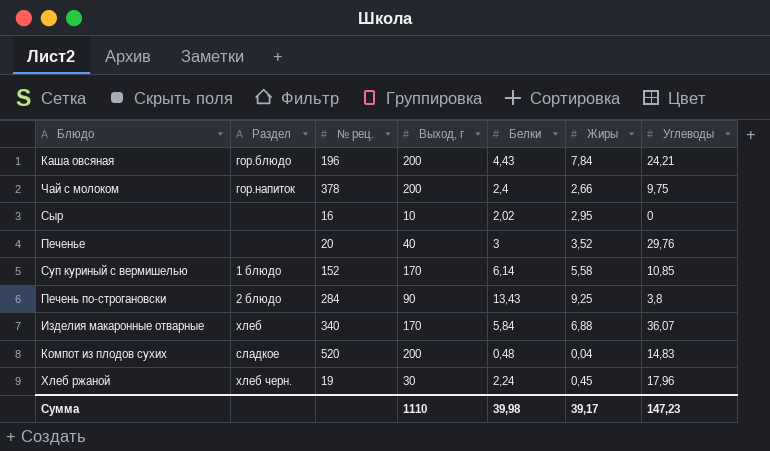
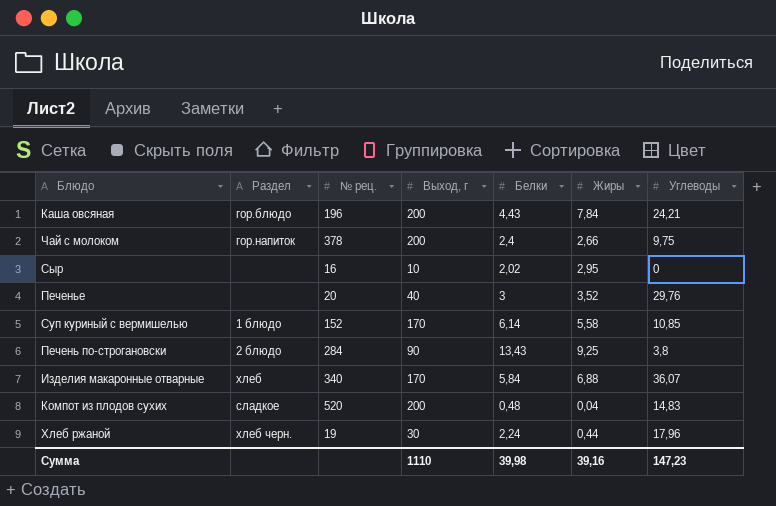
Хлеб ржаной | Жиры: 0,45 -> 0,44
Сумма | Жиры: 39,17 -> 39,16

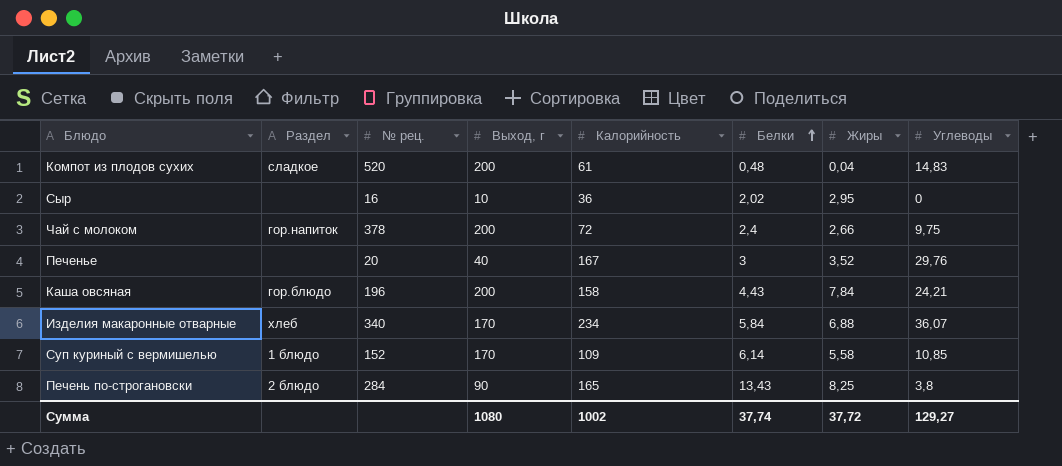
row order: none -> Белки ascending
column Калорийность | position: none -> 5
row Хлеб ржаной: хлеб черн. | 19 | 30 | 2,24 | 0,44 | 17,96 -> none
Печень по-строгановски | Жиры: 9,25 -> 8,25
Сумма | Выход, г: 1110 -> 1080
Сумма | Белки: 39,98 -> 37,74
Сумма | Жиры: 39,16 -> 37,72
Сумма | Углеводы: 147,23 -> 129,27

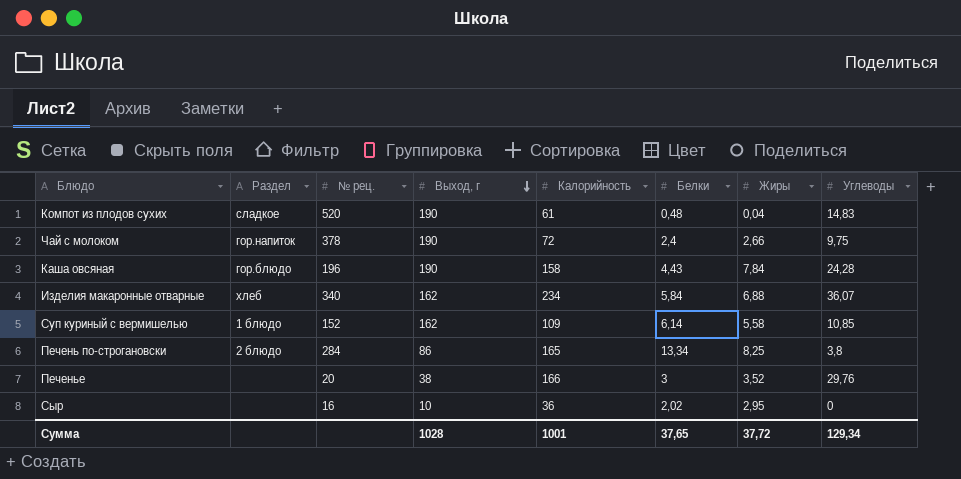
row order: Белки ascending -> Выход, г descending
Компот из плодов сухих | Выход, г: 200 -> 190
Чай с молоком | Выход, г: 200 -> 190
Каша овсяная | Выход, г: 200 -> 190
Каша овсяная | Углеводы: 24,21 -> 24,28
Изделия макаронные отварные | Выход, г: 170 -> 162
Суп куриный с вермишелью | Выход, г: 170 -> 162
Печень по-строгановски | Выход, г: 90 -> 86
Печень по-строгановски | Белки: 13,43 -> 13,34
Печенье | Выход, г: 40 -> 38
Печенье | Калорийность: 167 -> 166
Сумма | Выход, г: 1080 -> 1028
Сумма | Калорийность: 1002 -> 1001
Сумма | Белки: 37,74 -> 37,65
Сумма | Углеводы: 129,27 -> 129,34

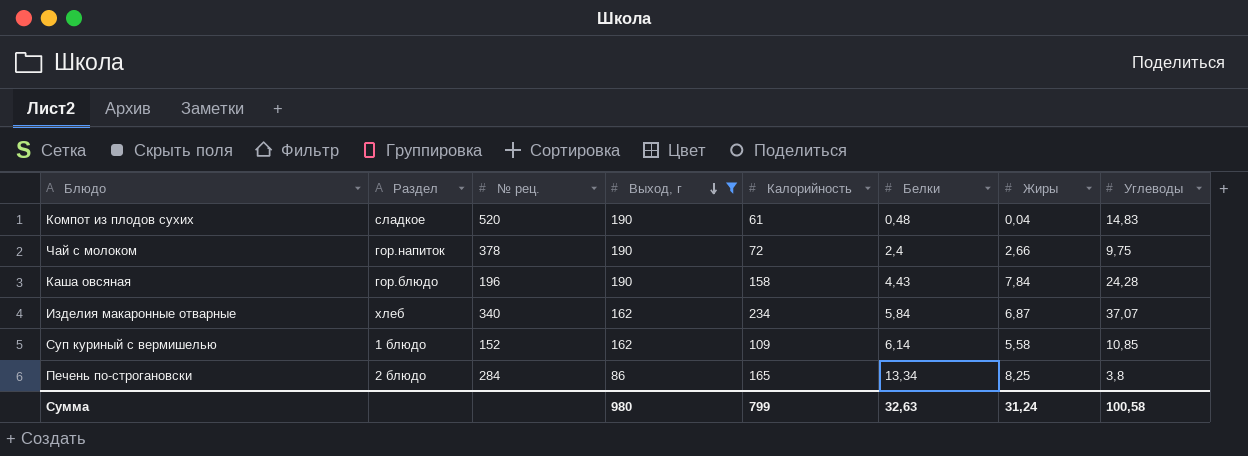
filter: none -> Выход, г >= 86
Изделия макаронные отварные | Жиры: 6,88 -> 6,87
Изделия макаронные отварные | Углеводы: 36,07 -> 37,07
Сумма | Выход, г: 1028 -> 980
Сумма | Калорийность: 1001 -> 799
Сумма | Белки: 37,65 -> 32,63
Сумма | Жиры: 37,72 -> 31,24
Сумма | Углеводы: 129,34 -> 100,58

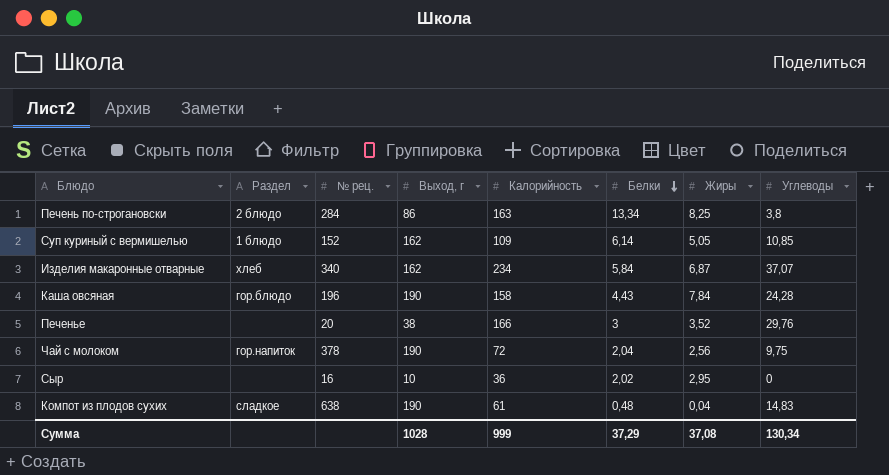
filter: Выход, г >= 86 -> none
row order: Выход, г descending -> Белки descending
Печень по-строгановски | Калорийность: 165 -> 163
Суп куриный с вермишелью | Жиры: 5,58 -> 5,05
Чай с молоком | Белки: 2,4 -> 2,04
Чай с молоком | Жиры: 2,66 -> 2,56
Компот из плодов сухих | № рец.: 520 -> 638
Сумма | Выход, г: 980 -> 1028
Сумма | Калорийность: 799 -> 999
Сумма | Белки: 32,63 -> 37,29
Сумма | Жиры: 31,24 -> 37,08
Сумма | Углеводы: 100,58 -> 130,34

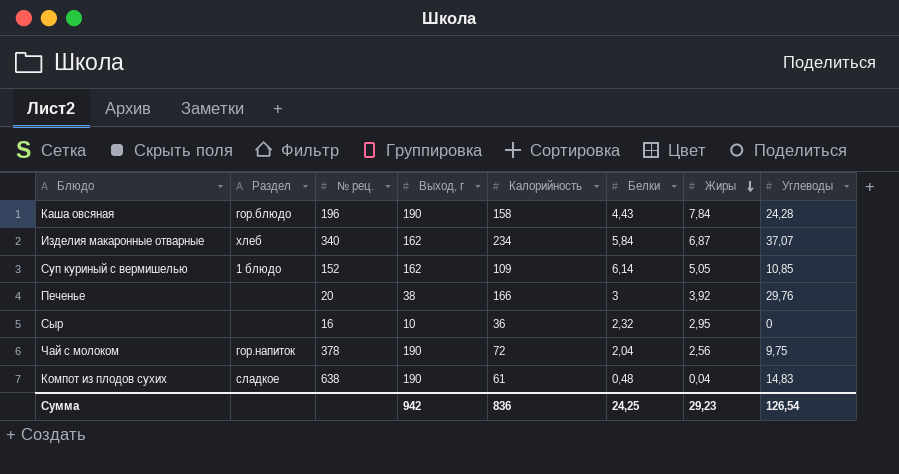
row order: Белки descending -> Жиры descending
row Печень по-строгановски: 2 блюдо | 284 | 86 | 163 | 13,34 | 8,25 | 3,8 -> none
Печенье | Жиры: 3,52 -> 3,92
Сыр | Белки: 2,02 -> 2,32
Сумма | Выход, г: 1028 -> 942
Сумма | Калорийность: 999 -> 836
Сумма | Белки: 37,29 -> 24,25
Сумма | Жиры: 37,08 -> 29,23
Сумма | Углеводы: 130,34 -> 126,54

